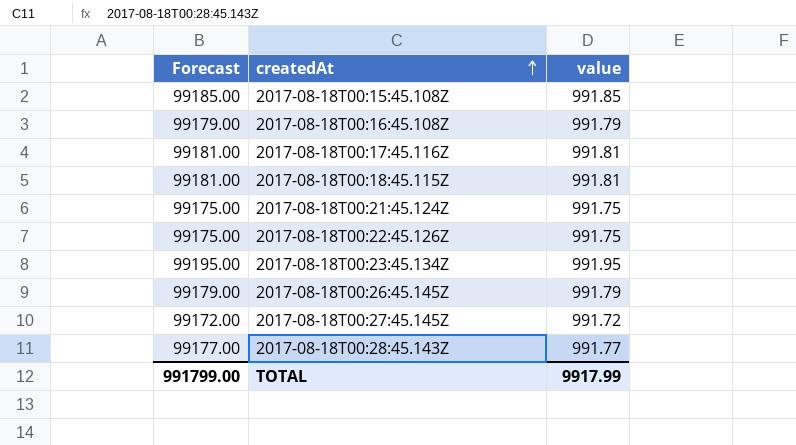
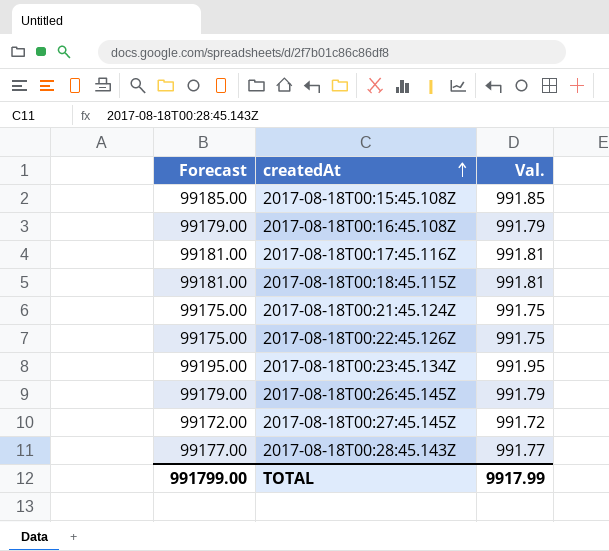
column name: value -> Val.

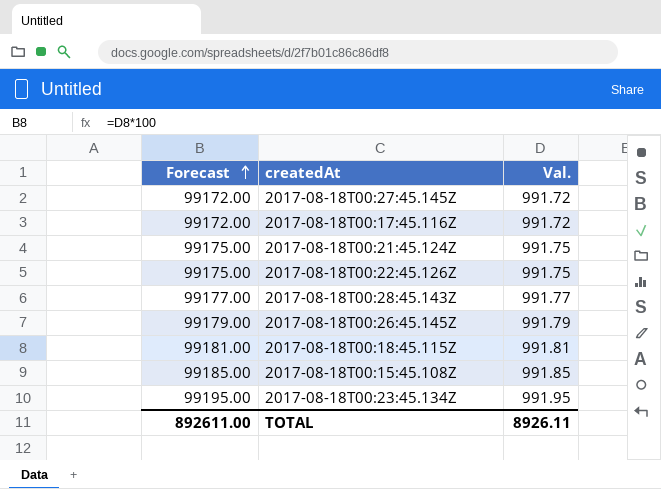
row order: createdAt ascending -> Forecast ascending
row 2017-08-18T00:16:45.108Z: 99179.00 | 991.79 -> none
2017-08-18T00:17:45.116Z | Forecast: 99181.00 -> 99172.00
2017-08-18T00:17:45.116Z | Val.: 991.81 -> 991.72
TOTAL | Forecast: 991799.00 -> 892611.00
TOTAL | Val.: 9917.99 -> 8926.11

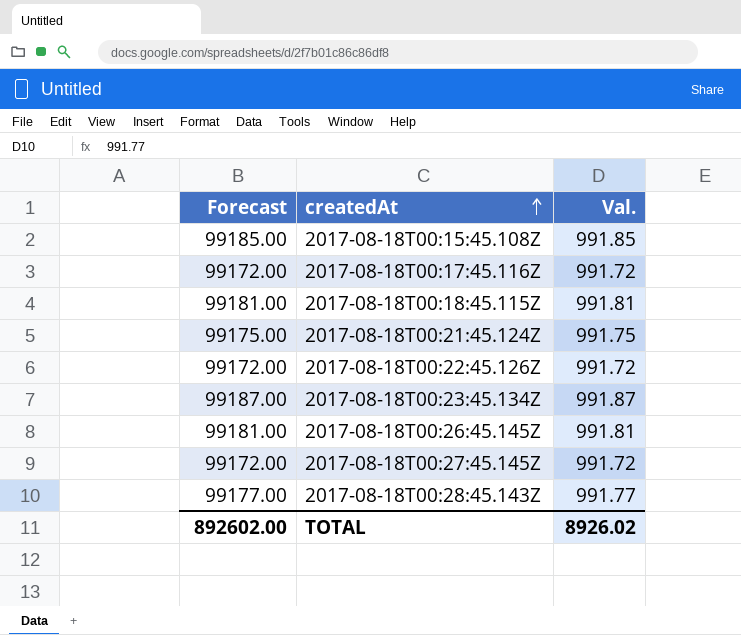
row order: Forecast ascending -> createdAt ascending
2017-08-18T00:22:45.126Z | Forecast: 99175.00 -> 99172.00
2017-08-18T00:22:45.126Z | Val.: 991.75 -> 991.72
2017-08-18T00:23:45.134Z | Forecast: 99195.00 -> 99187.00
2017-08-18T00:23:45.134Z | Val.: 991.95 -> 991.87
2017-08-18T00:26:45.145Z | Forecast: 99179.00 -> 99181.00
2017-08-18T00:26:45.145Z | Val.: 991.79 -> 991.81
TOTAL | Forecast: 892611.00 -> 892602.00
TOTAL | Val.: 8926.11 -> 8926.02

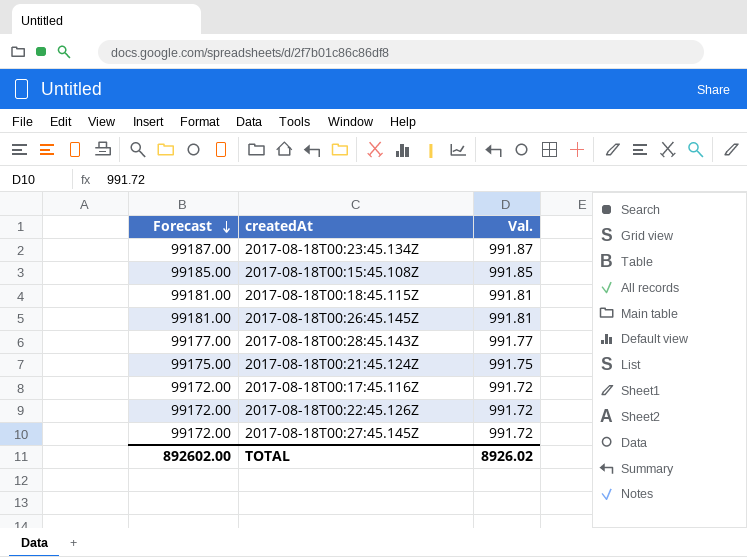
row order: createdAt ascending -> Forecast descending

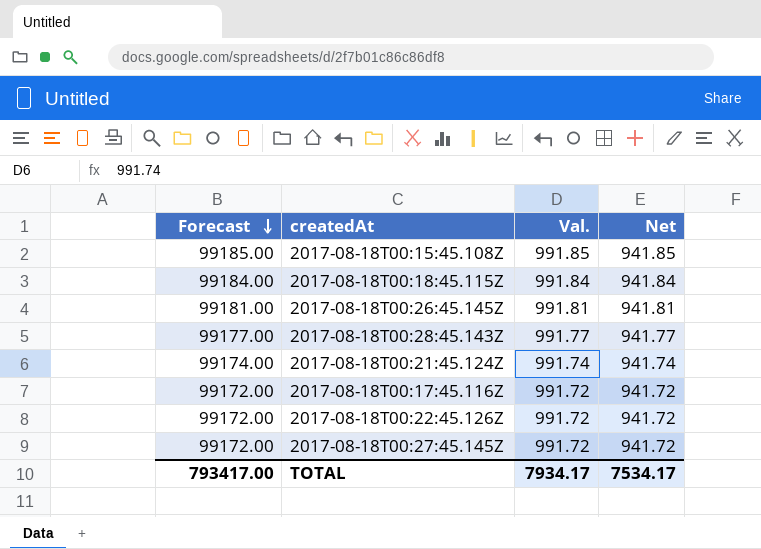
column Net | formula: none -> [Val.] - 50
row 2017-08-18T00:23:45.134Z: 99187.00 | 991.87 -> none
2017-08-18T00:18:45.115Z | Forecast: 99181.00 -> 99184.00
2017-08-18T00:18:45.115Z | Val.: 991.81 -> 991.84
2017-08-18T00:21:45.124Z | Forecast: 99175.00 -> 99174.00
2017-08-18T00:21:45.124Z | Val.: 991.75 -> 991.74
TOTAL | Forecast: 892602.00 -> 793417.00
TOTAL | Val.: 8926.02 -> 7934.17

